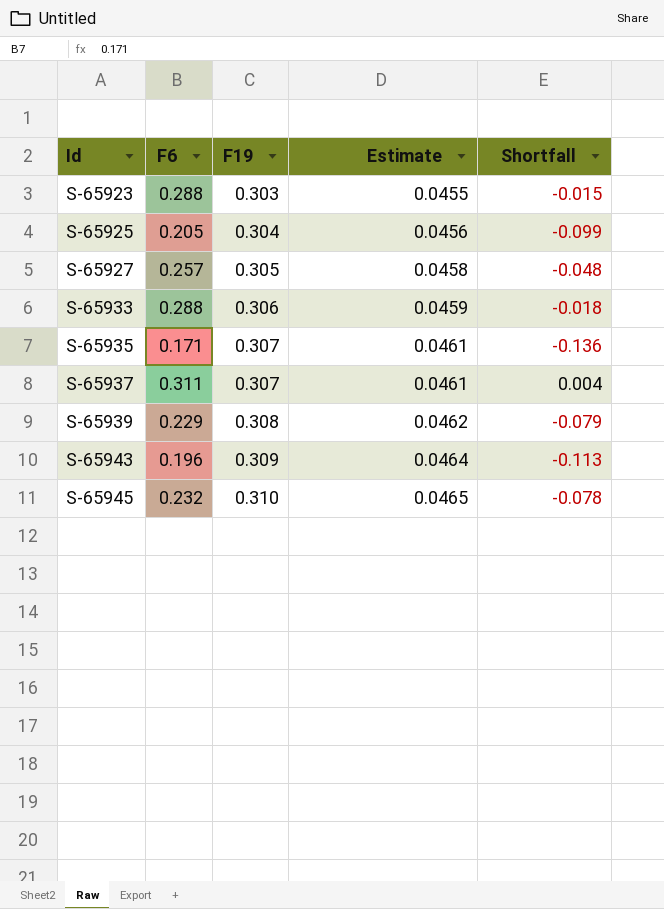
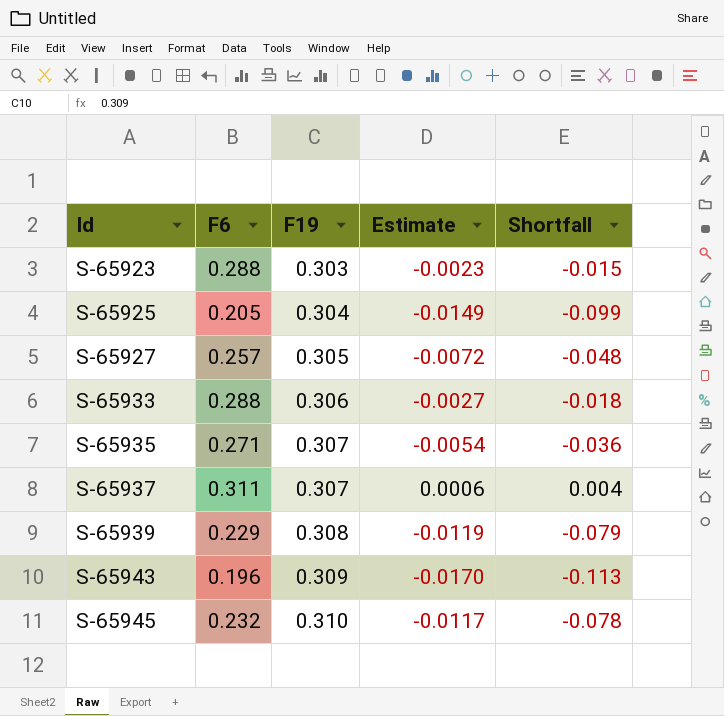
column Estimate | formula: [F19] * 0.15 -> [Shortfall] * 0.15
S-65935 | F6: 0.171 -> 0.271
S-65935 | Shortfall: -0.136 -> -0.036

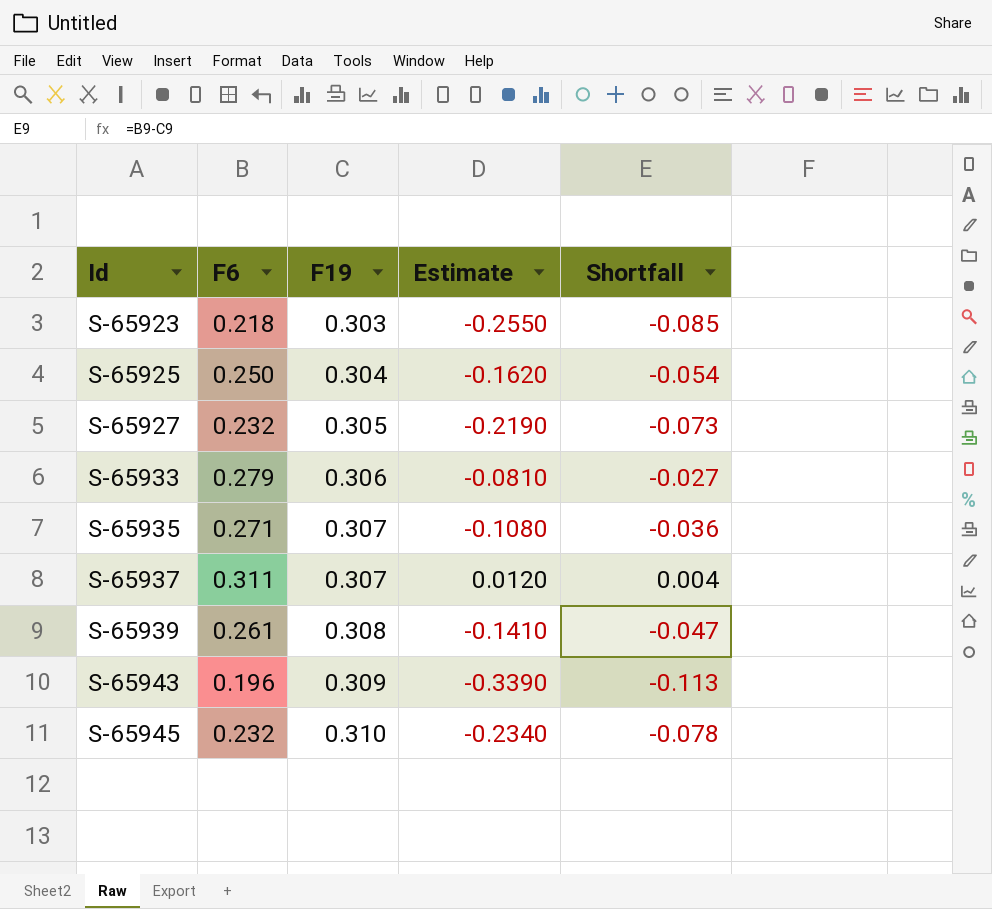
column Estimate | formula: [Shortfall] * 0.15 -> [Shortfall] * 3
S-65923 | F6: 0.288 -> 0.218
S-65923 | Shortfall: -0.015 -> -0.085
S-65925 | F6: 0.205 -> 0.250
S-65925 | Shortfall: -0.099 -> -0.054
S-65927 | F6: 0.257 -> 0.232
S-65927 | Shortfall: -0.048 -> -0.073
S-65933 | F6: 0.288 -> 0.279
S-65933 | Shortfall: -0.018 -> -0.027
S-65939 | F6: 0.229 -> 0.261
S-65939 | Shortfall: -0.079 -> -0.047

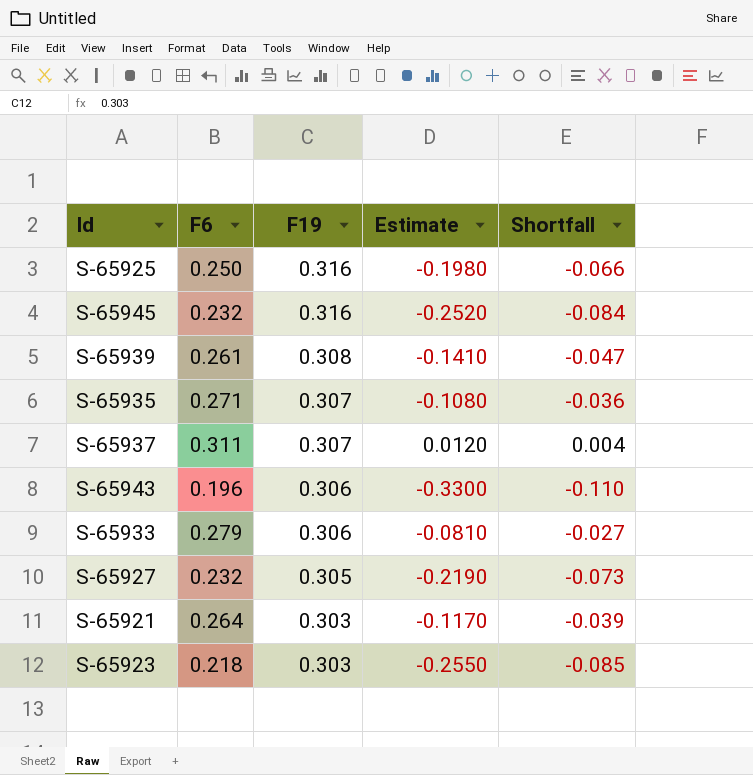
row order: Id ascending -> F19 descending
S-65925 | F19: 0.304 -> 0.316
S-65925 | Estimate: -0.1620 -> -0.1980
S-65925 | Shortfall: -0.054 -> -0.066
S-65945 | F19: 0.310 -> 0.316
S-65945 | Estimate: -0.2340 -> -0.2520
S-65945 | Shortfall: -0.078 -> -0.084
S-65943 | F19: 0.309 -> 0.306
S-65943 | Estimate: -0.3390 -> -0.3300
S-65943 | Shortfall: -0.113 -> -0.110
row S-65921: none -> 0.264 | 0.303 | -0.1170 | -0.039

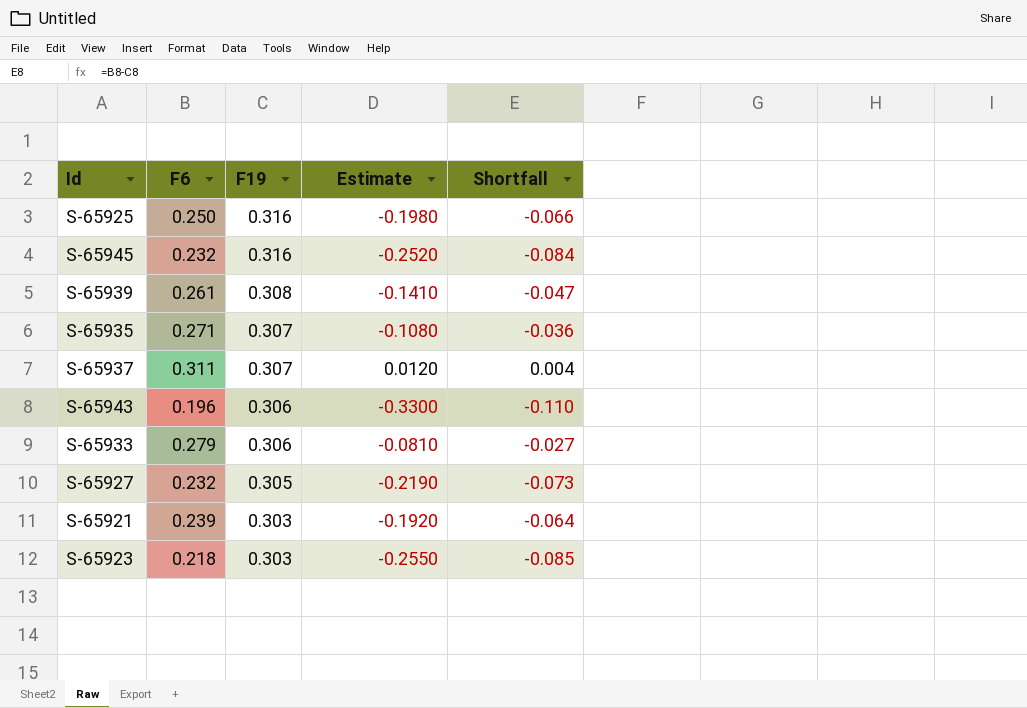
S-65921 | F6: 0.264 -> 0.239
S-65921 | Estimate: -0.1170 -> -0.1920
S-65921 | Shortfall: -0.039 -> -0.064

